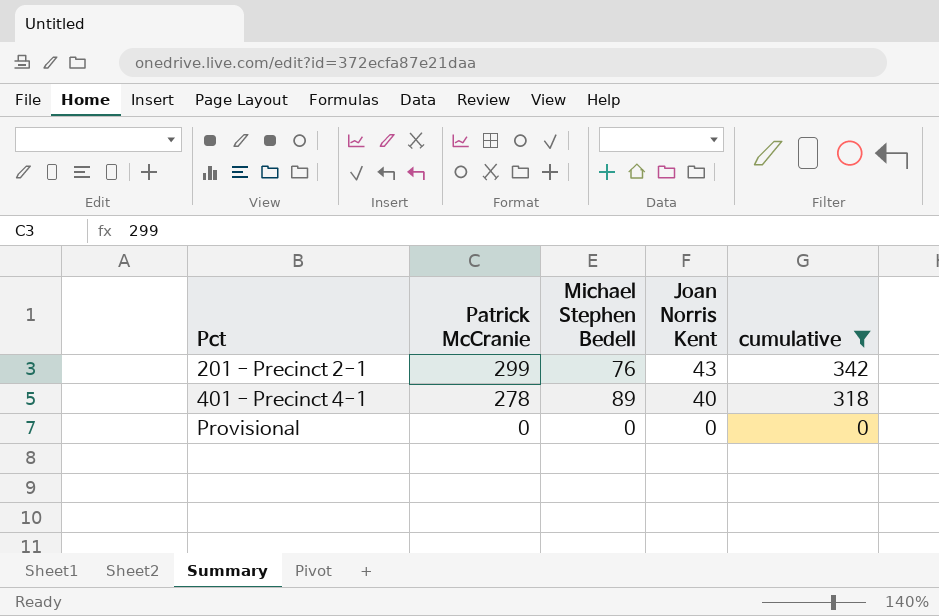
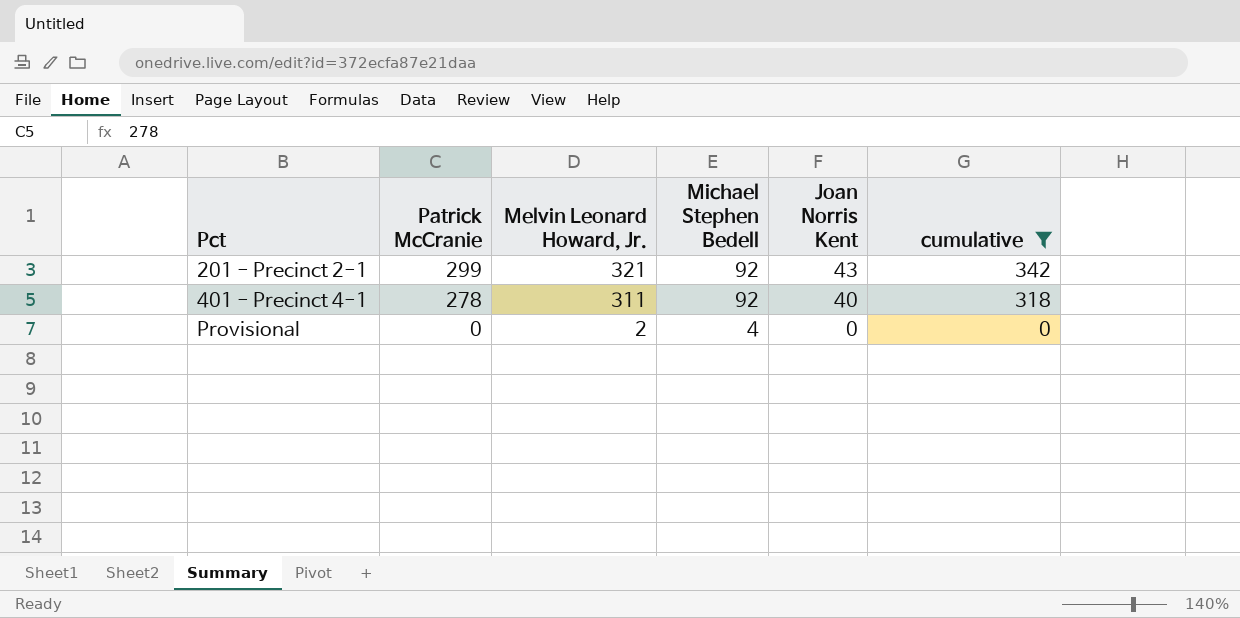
column Melvin Leonard Howard, Jr. | position: none -> 3
201 - Precinct 2-1 | Michael Stephen Bedell: 76 -> 92
401 - Precinct 4-1 | Michael Stephen Bedell: 89 -> 92
Provisional | Michael Stephen Bedell: 0 -> 4

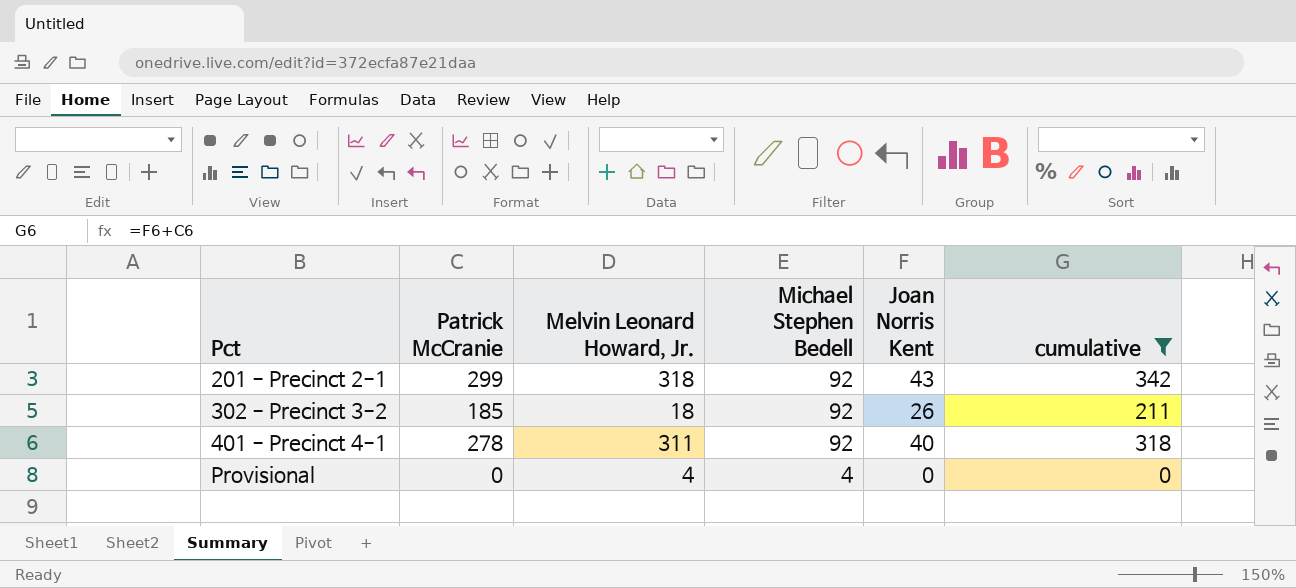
201 - Precinct 2-1 | Melvin Leonard Howard, Jr.: 321 -> 318
row 302 - Precinct 3-2: none -> 185 | 18 | 92 | 26 | 211
Provisional | Melvin Leonard Howard, Jr.: 2 -> 4

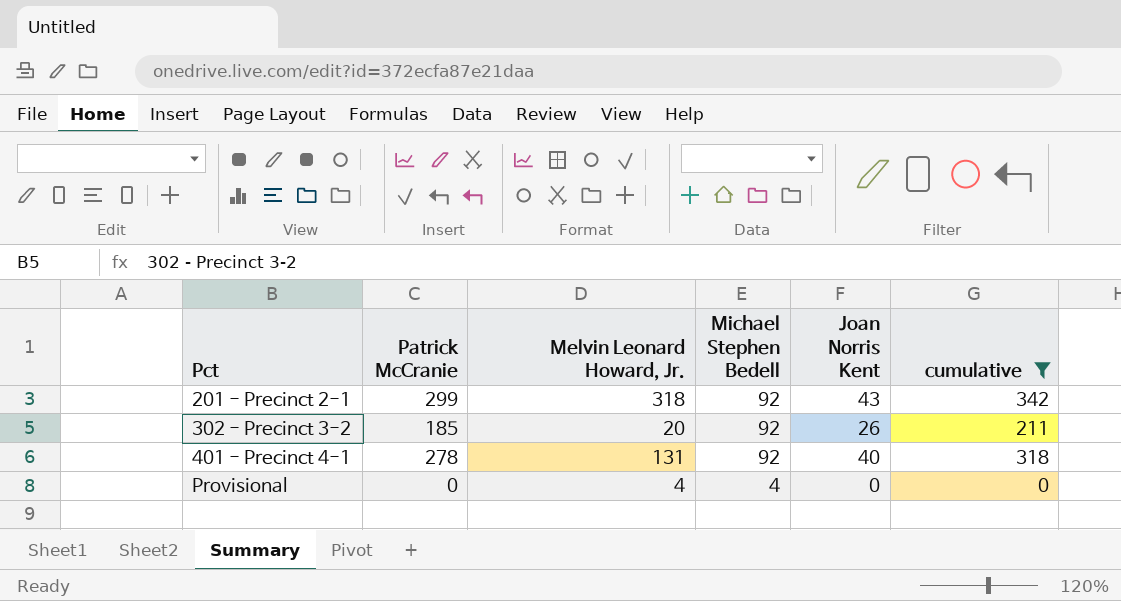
302 - Precinct 3-2 | Melvin Leonard Howard, Jr.: 18 -> 20
401 - Precinct 4-1 | Melvin Leonard Howard, Jr.: 311 -> 131

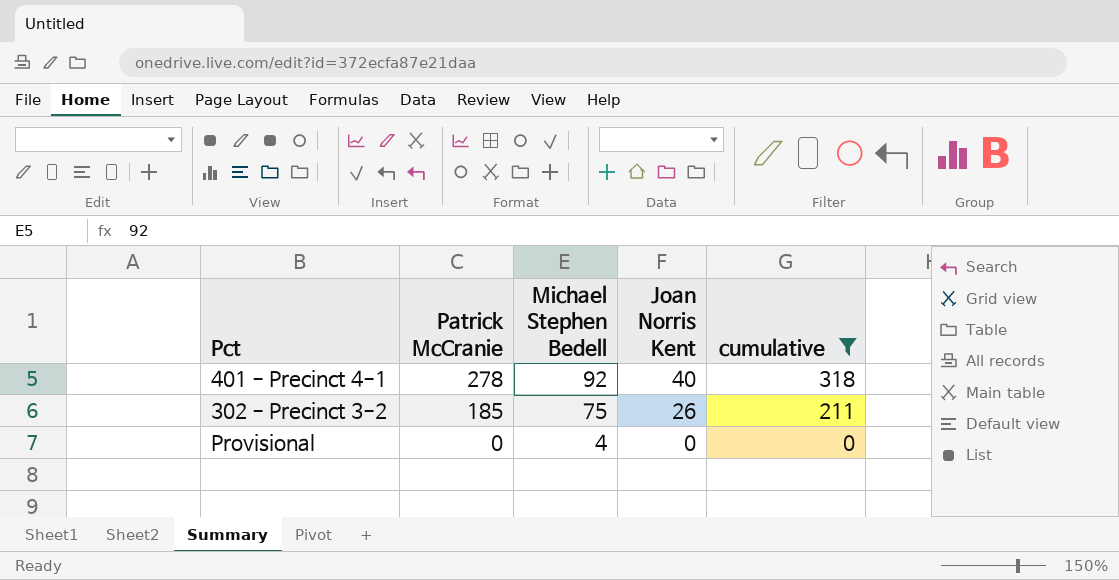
row order: Pct ascending -> Patrick McCranie descending
column Melvin Leonard Howard, Jr. | position: 3 -> none
row 201 - Precinct 2-1: 299 | 318 | 92 | 43 | 342 -> none
302 - Precinct 3-2 | Michael Stephen Bedell: 92 -> 75

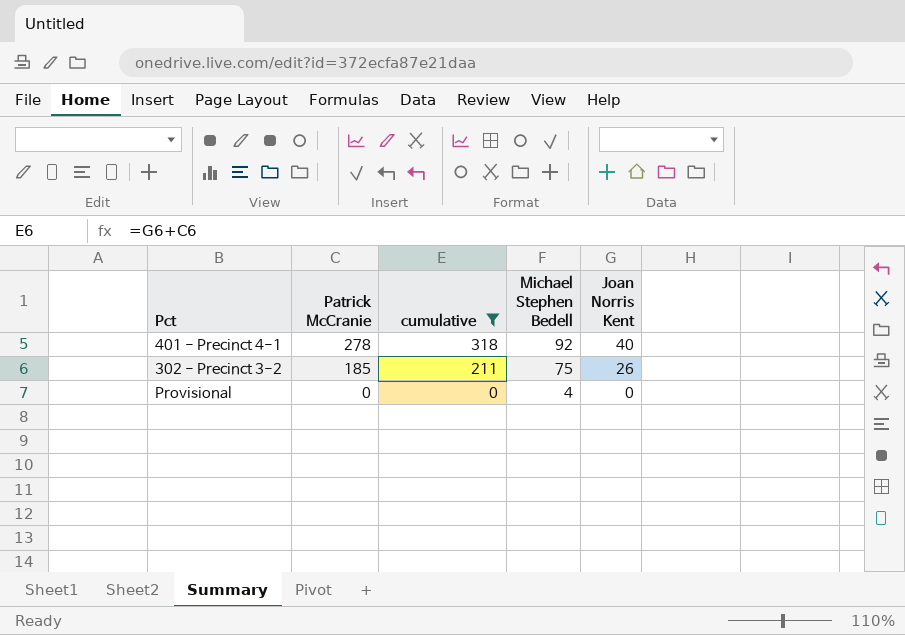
column cumulative | position: 5 -> 3

